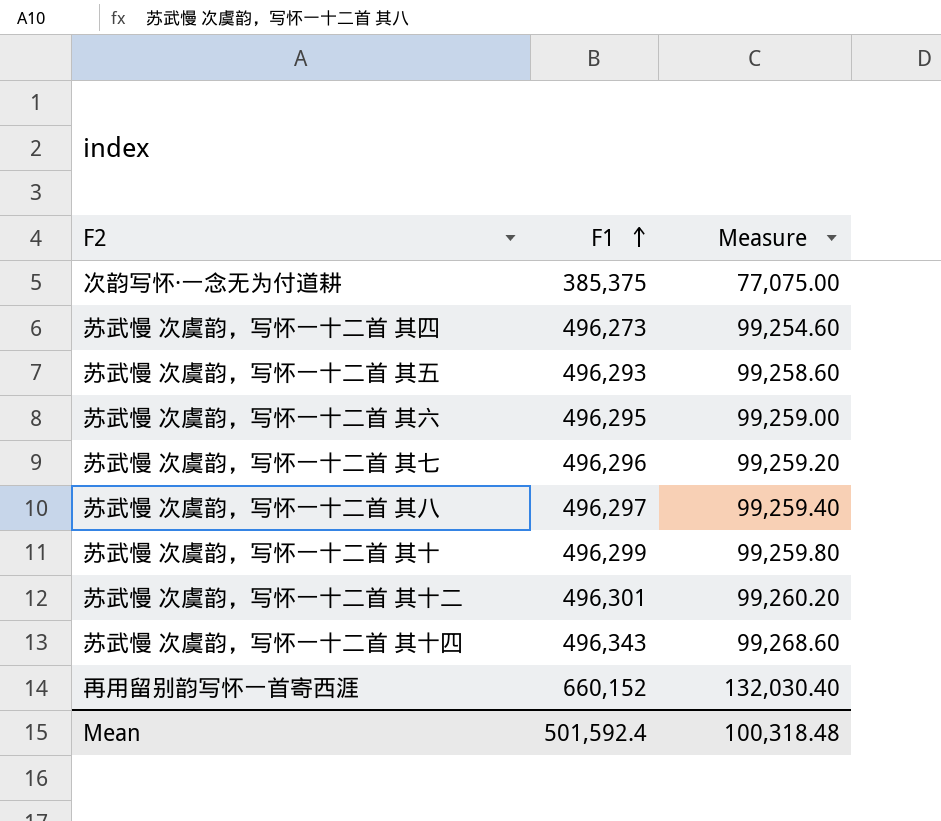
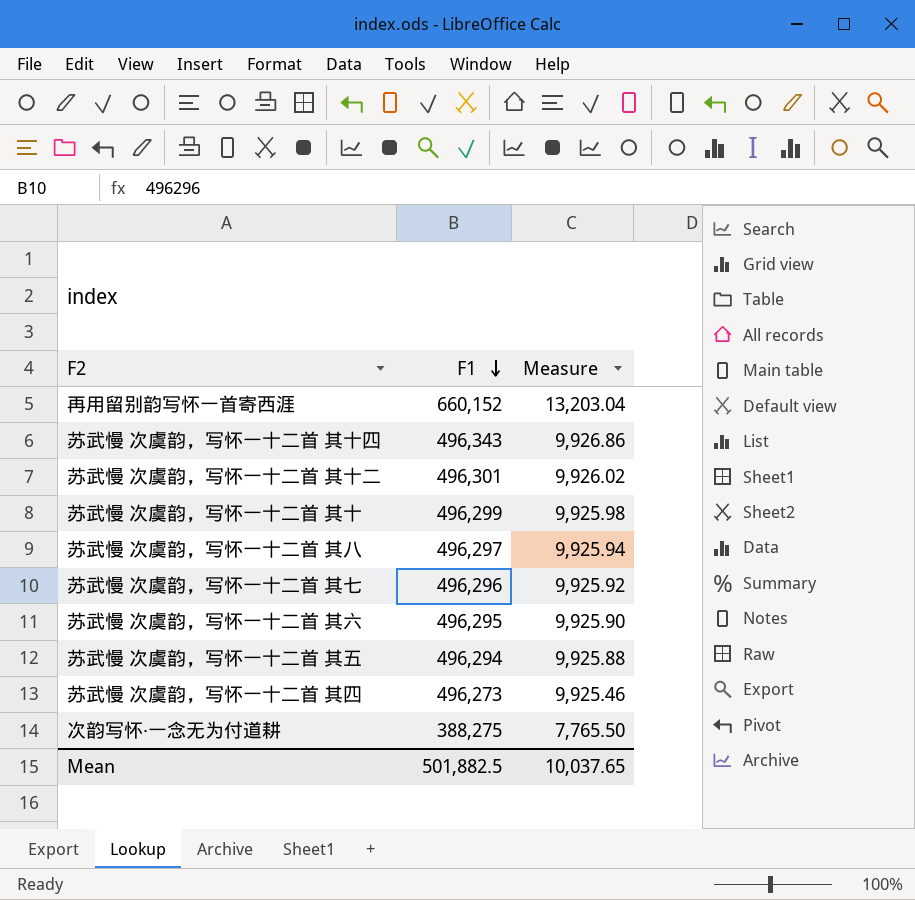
row order: F1 ascending -> F1 descending
column Measure | formula: [F1] * 0.2 -> [F1] * 0.02
苏武慢 次虞韵，写怀一十二首 其五 | F1: 496,293 -> 496,294
次韵写怀·一念无为付道耕 | F1: 385,375 -> 388,275
Mean | F1: 501,592.4 -> 501,882.5
Mean | Measure: 100,318.48 -> 10,037.65

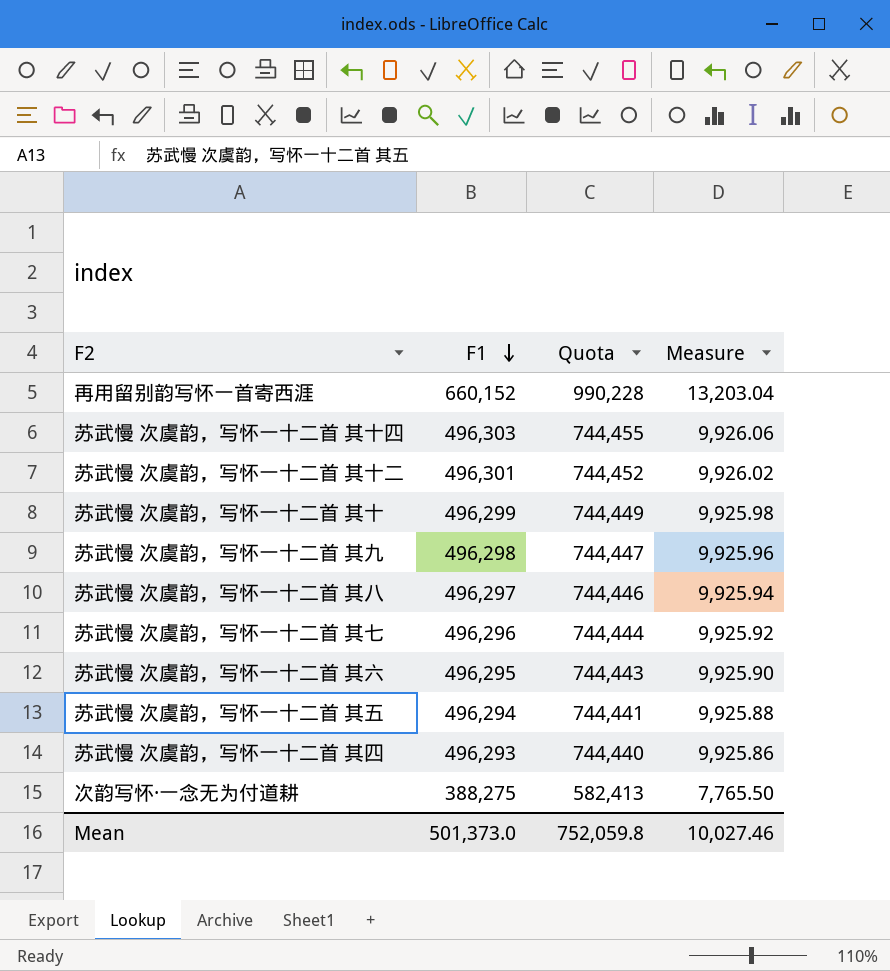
column Quota | formula: none -> [F1] * 1.5
苏武慢 次虞韵，写怀一十二首 其十四 | F1: 496,343 -> 496,303
苏武慢 次虞韵，写怀一十二首 其十四 | Measure: 9,926.86 -> 9,926.06
row 苏武慢 次虞韵，写怀一十二首 其九: none -> 496,298 | 744,447 | 9,925.96
苏武慢 次虞韵，写怀一十二首 其四 | F1: 496,273 -> 496,293
苏武慢 次虞韵，写怀一十二首 其四 | Measure: 9,925.46 -> 9,925.86
Mean | F1: 501,882.5 -> 501,373.0
Mean | Measure: 10,037.65 -> 10,027.46

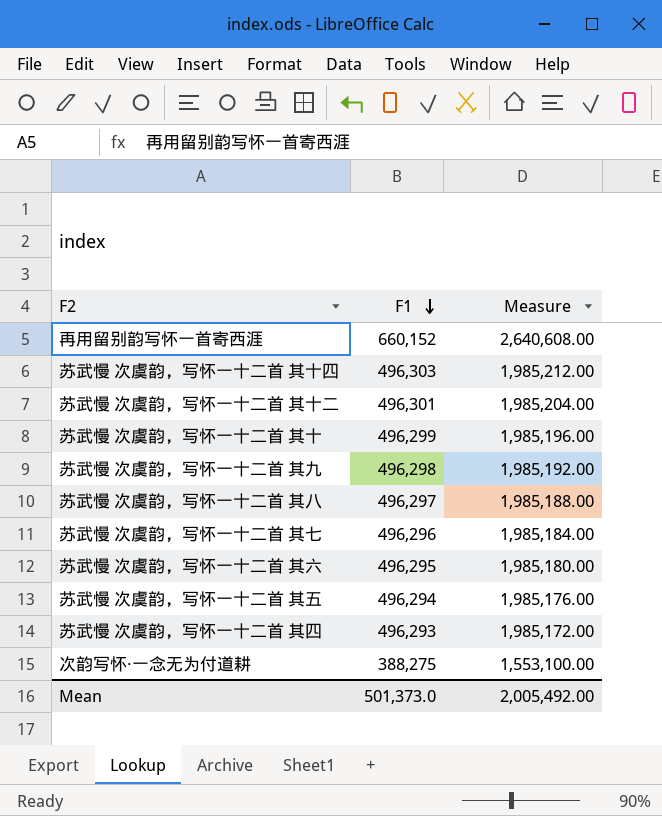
column Quota | formula: [F1] * 1.5 -> none
column Measure | formula: [F1] * 0.02 -> [F1] * 4
Mean | Measure: 10,027.46 -> 2,005,492.00

